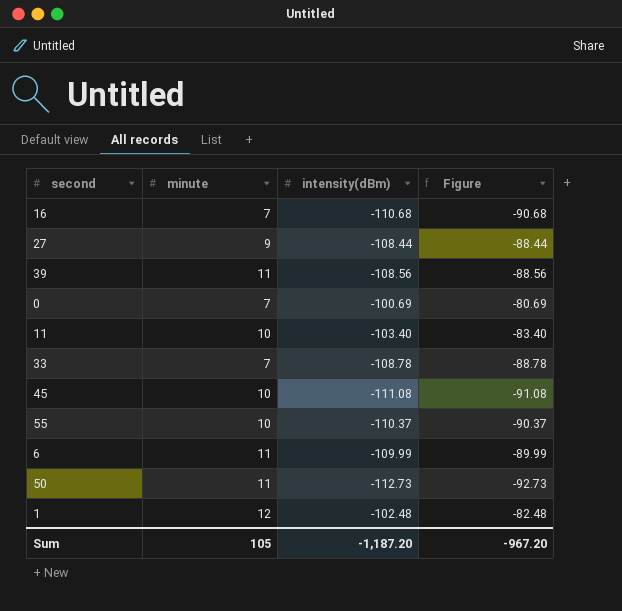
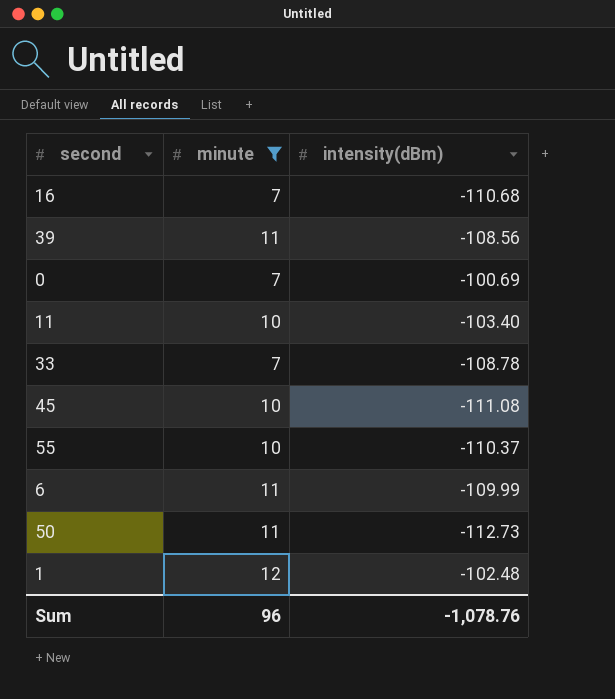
filter: none -> minute != 9
column Figure | formula: [intensity(dBm)] + 20 -> none
Sum | minute: 105 -> 96
Sum | intensity(dBm): -1,187.20 -> -1,078.76

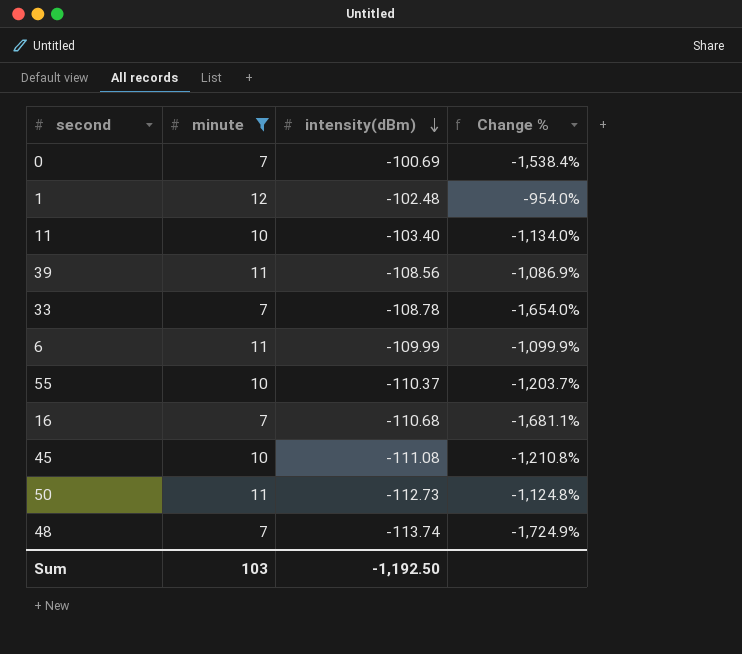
row order: none -> intensity(dBm) descending
column Change % | formula: none -> ([intensity(dBm)] - [minute]) / [minute]
row 48: none -> 7 | -113.74 | -1,724.9%
Sum | minute: 96 -> 103
Sum | intensity(dBm): -1,078.76 -> -1,192.50

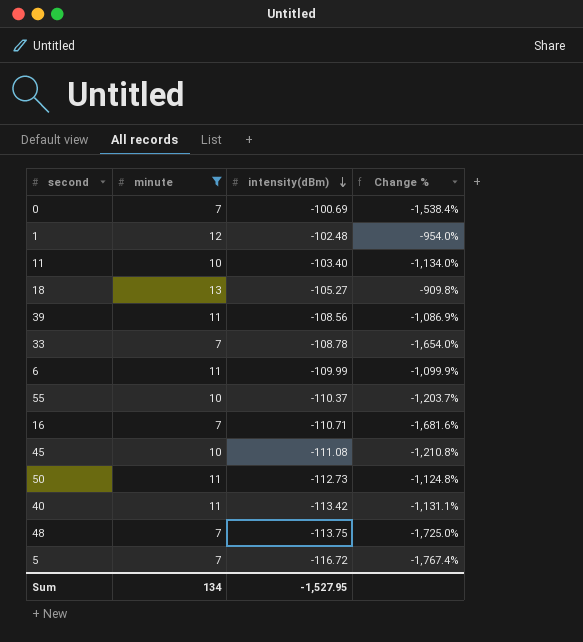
row 18: none -> 13 | -105.27 | -909.8%
16 | intensity(dBm): -110.68 -> -110.71
16 | Change %: -1,681.1% -> -1,681.6%
row 40: none -> 11 | -113.42 | -1,131.1%
48 | intensity(dBm): -113.74 -> -113.75
48 | Change %: -1,724.9% -> -1,725.0%
row 5: none -> 7 | -116.72 | -1,767.4%
Sum | minute: 103 -> 134
Sum | intensity(dBm): -1,192.50 -> -1,527.95

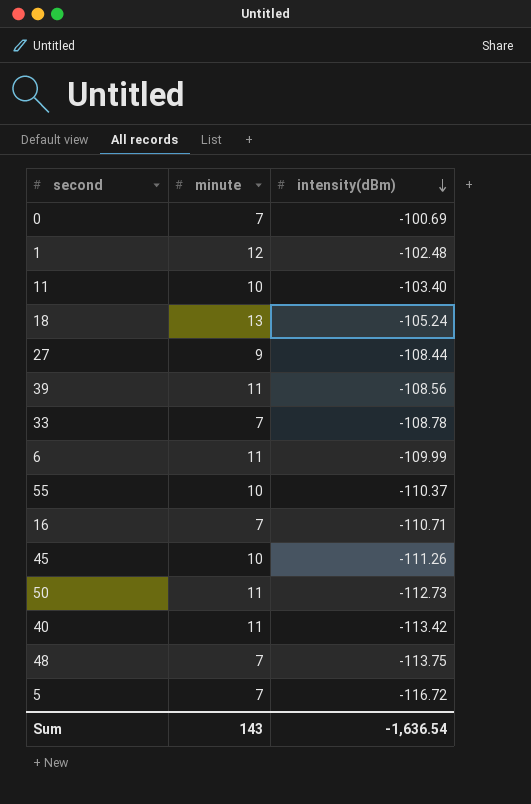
filter: minute != 9 -> none
column Change % | formula: ([intensity(dBm)] - [minute]) / [minute] -> none
18 | intensity(dBm): -105.27 -> -105.24
45 | intensity(dBm): -111.08 -> -111.26
Sum | minute: 134 -> 143
Sum | intensity(dBm): -1,527.95 -> -1,636.54

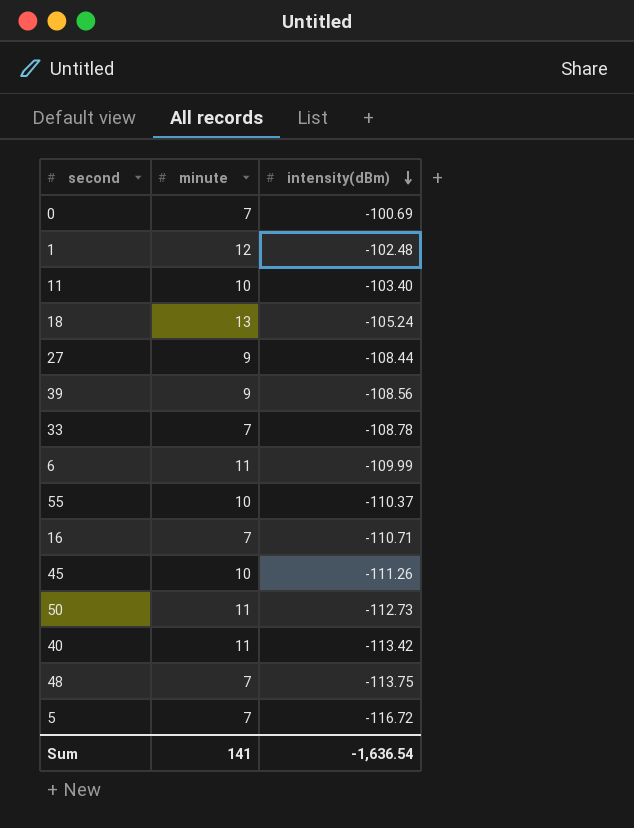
39 | minute: 11 -> 9
Sum | minute: 143 -> 141

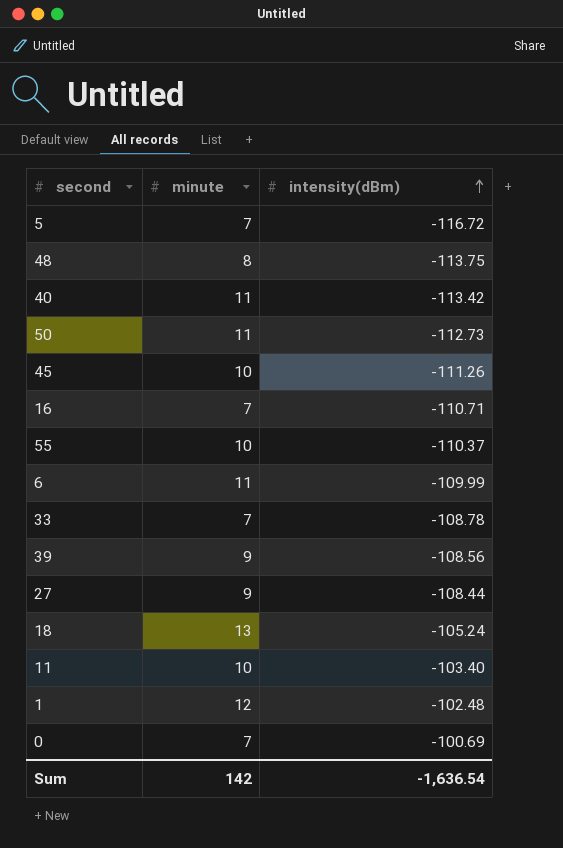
row order: intensity(dBm) descending -> intensity(dBm) ascending
48 | minute: 7 -> 8
Sum | minute: 141 -> 142

